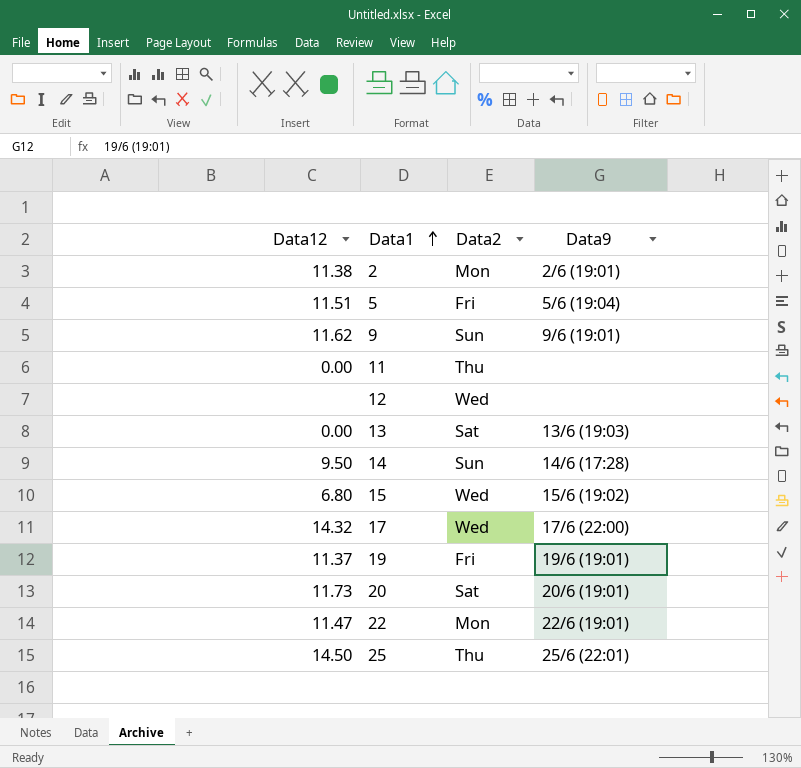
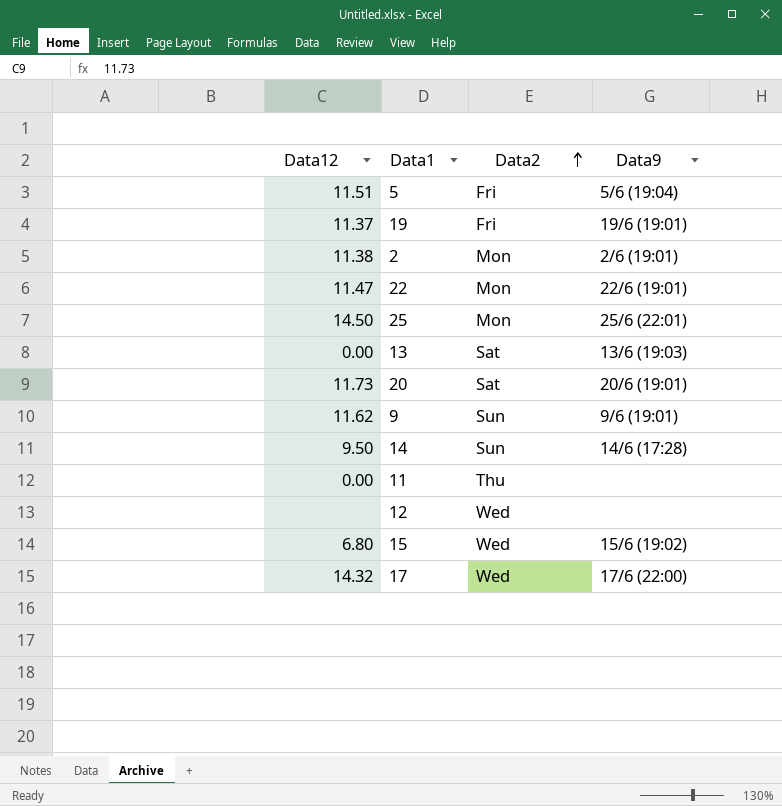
row order: Data1 ascending -> Data2 ascending
25 | Data2: Thu -> Mon

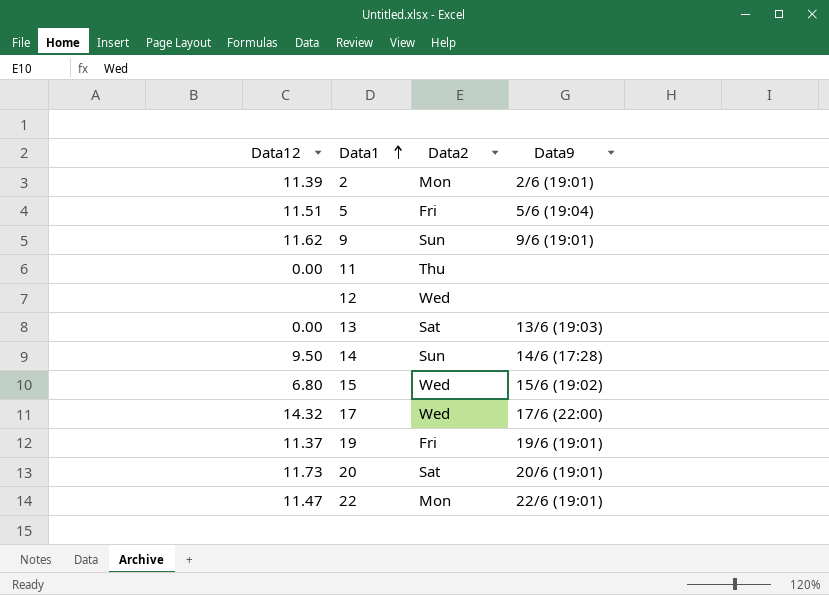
row order: Data2 ascending -> Data1 ascending
row 25: 14.50 | Mon | 25/6 (22:01) -> none
2 | Data12: 11.38 -> 11.39

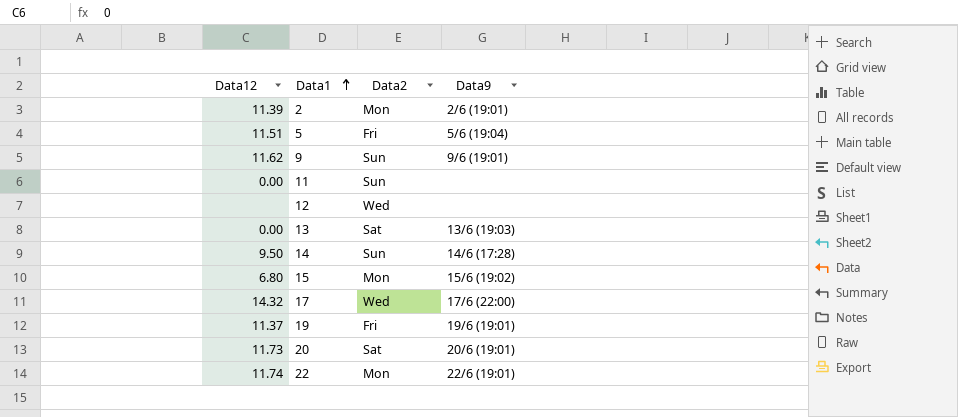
11 | Data2: Thu -> Sun
15 | Data2: Wed -> Mon
22 | Data12: 11.47 -> 11.74

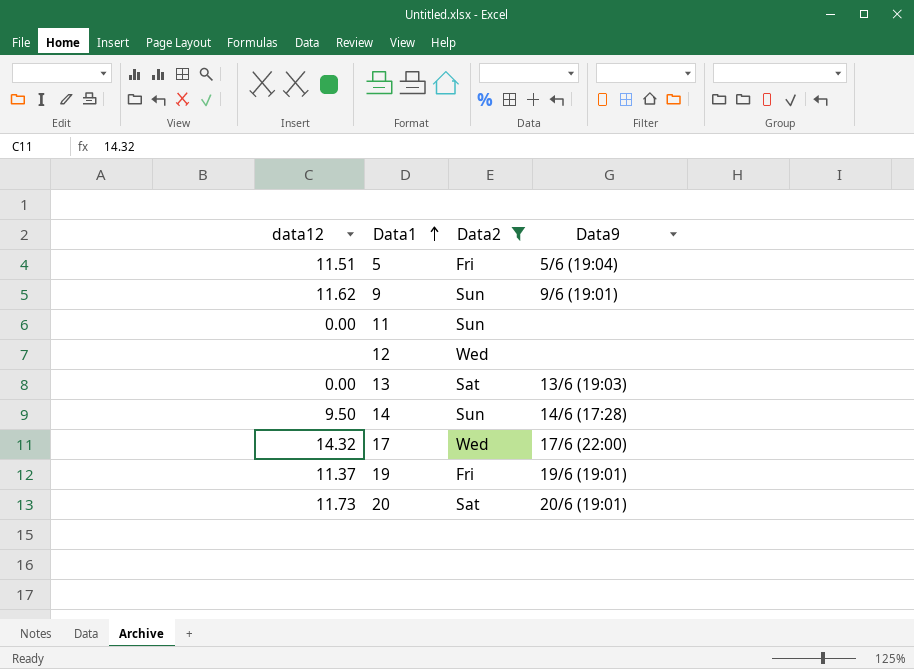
filter: none -> Data2 != Mon
column name: Data12 -> data12

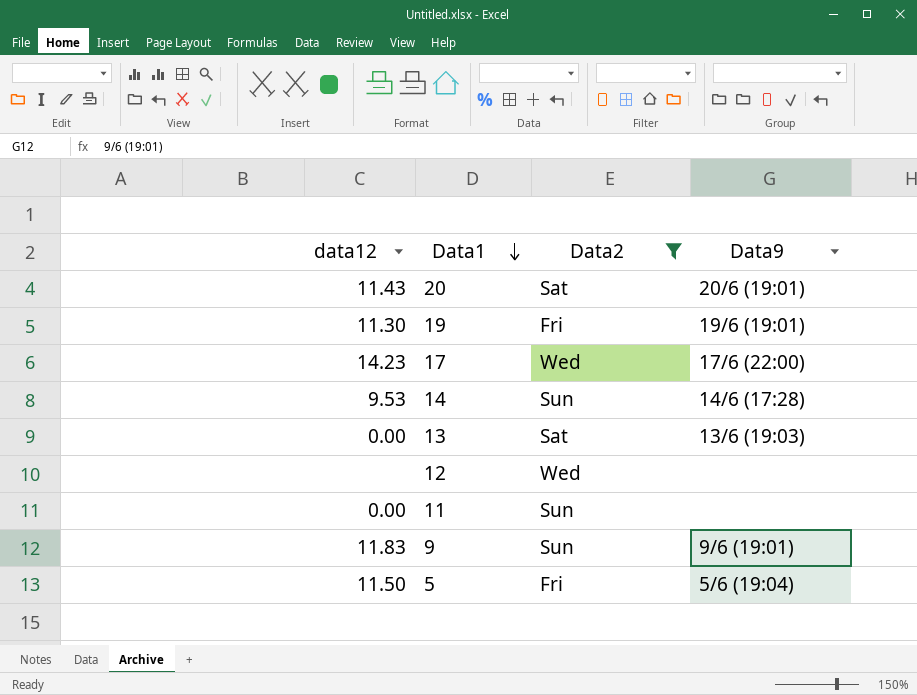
row order: Data1 ascending -> Data1 descending
20 | data12: 11.73 -> 11.43
19 | data12: 11.37 -> 11.30
17 | data12: 14.32 -> 14.23
14 | data12: 9.50 -> 9.53
9 | data12: 11.62 -> 11.83
5 | data12: 11.51 -> 11.50

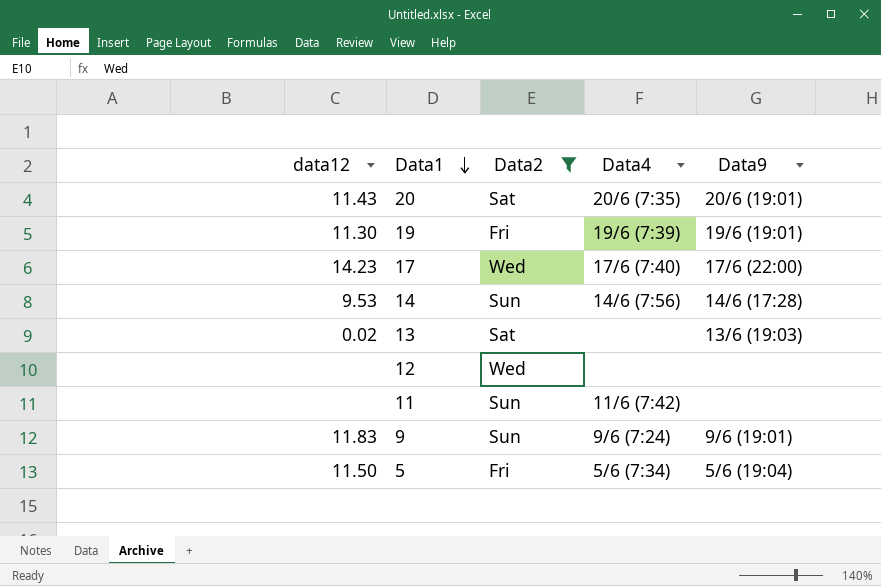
column Data4 | position: none -> 4
13 | data12: 0.00 -> 0.02
11 | data12: 0.00 -> none

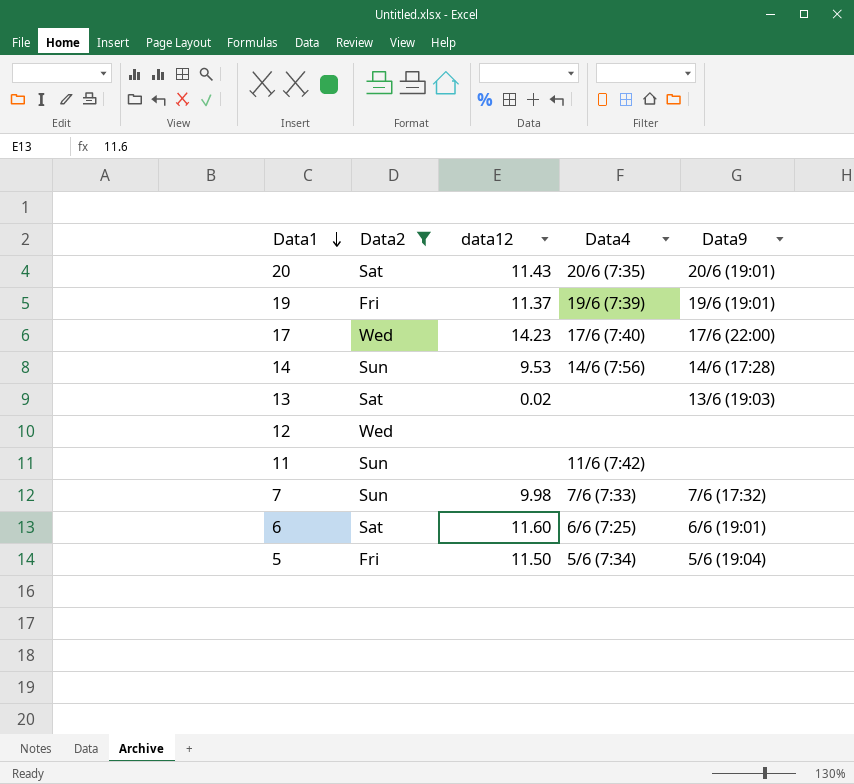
column data12 | position: 1 -> 3
row 9: 11.83 | Sun | 9/6 (7:24) | 9/6 (19:01) -> none
19 | data12: 11.30 -> 11.37
row 7: none -> Sun | 9.98 | 7/6 (7:33) | 7/6 (17:32)
row 6: none -> Sat | 11.60 | 6/6 (7:25) | 6/6 (19:01)

